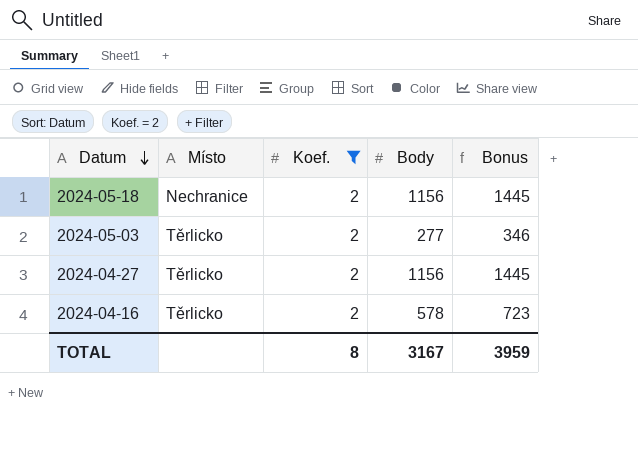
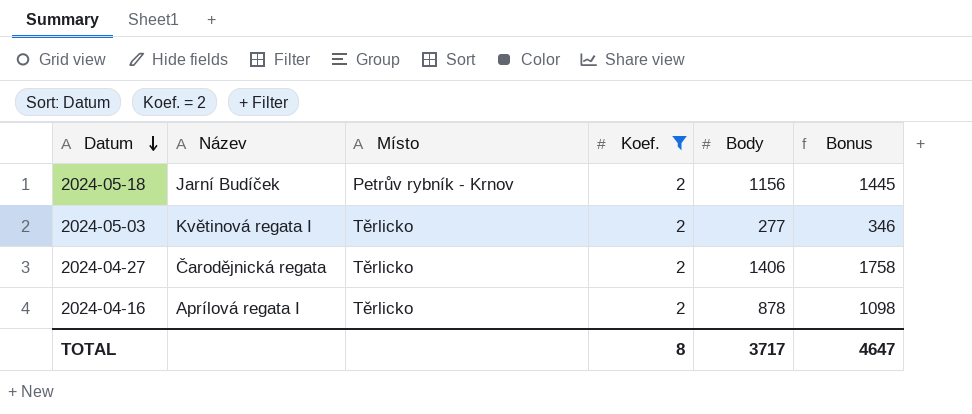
column Název | position: none -> 2
2024-05-18 | Místo: Nechranice -> Petrův rybník - Krnov
2024-04-27 | Body: 1156 -> 1406
2024-04-27 | Bonus: 1445 -> 1758
2024-04-16 | Body: 578 -> 878
2024-04-16 | Bonus: 723 -> 1098
TOTAL | Body: 3167 -> 3717
TOTAL | Bonus: 3959 -> 4647

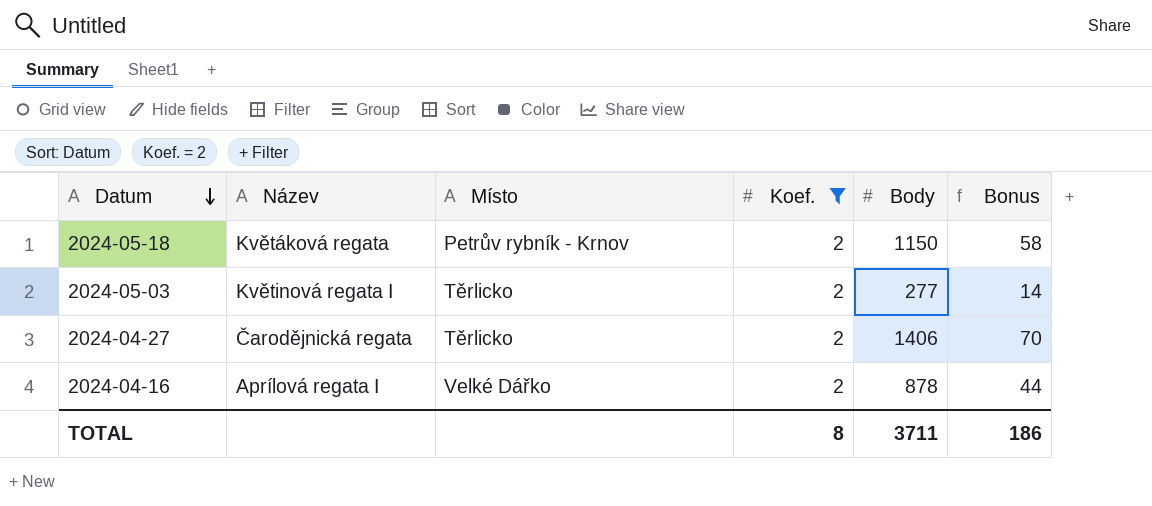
column Bonus | formula: [Body] * 1.25 -> [Body] * 0.05
2024-05-18 | Název: Jarní Budíček -> Květáková regata
2024-05-18 | Body: 1156 -> 1150
2024-04-16 | Místo: Těrlicko -> Velké Dářko
TOTAL | Body: 3717 -> 3711
TOTAL | Bonus: 4647 -> 186

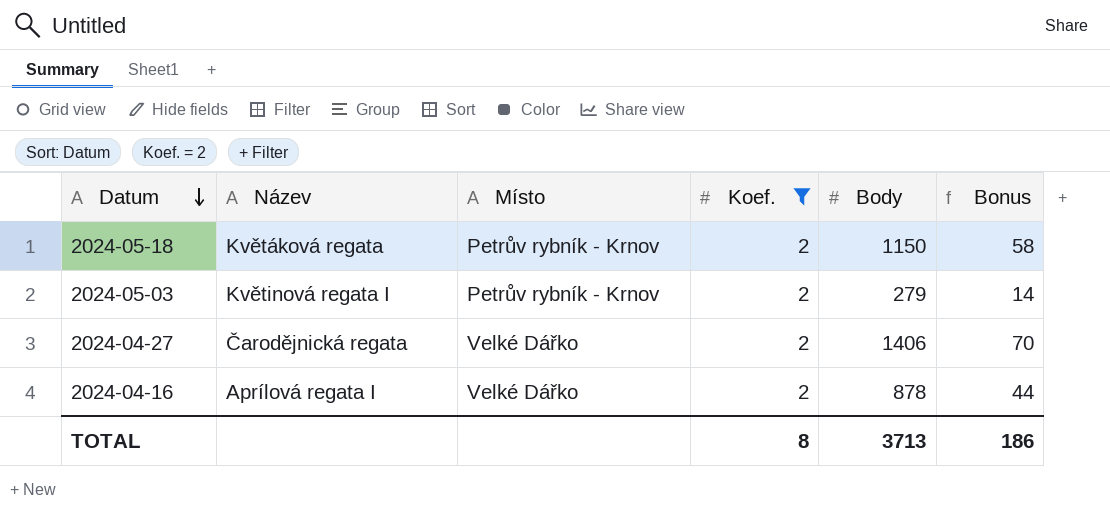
2024-05-03 | Místo: Těrlicko -> Petrův rybník - Krnov
2024-05-03 | Body: 277 -> 279
2024-04-27 | Místo: Těrlicko -> Velké Dářko
TOTAL | Body: 3711 -> 3713

